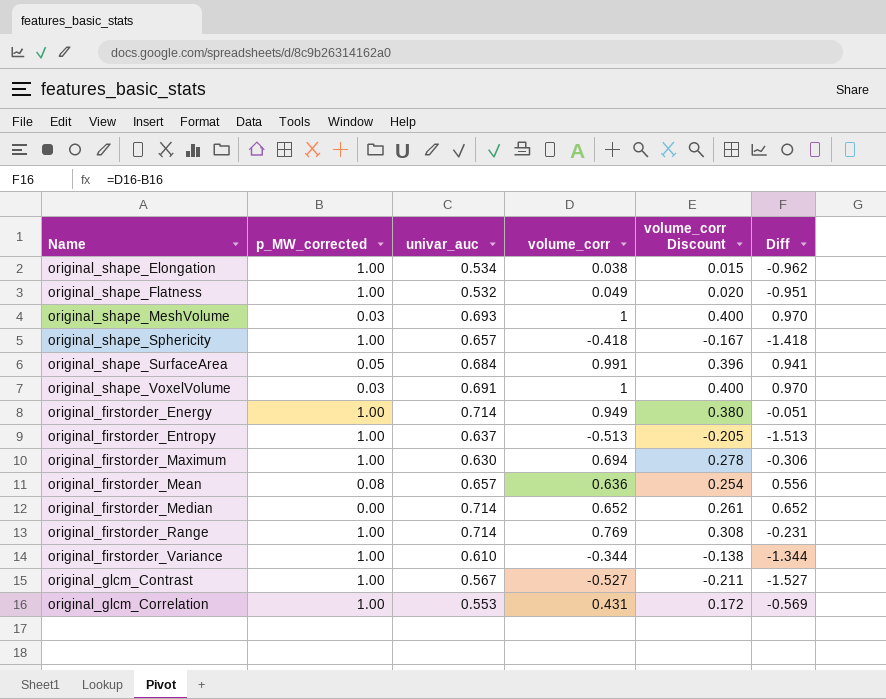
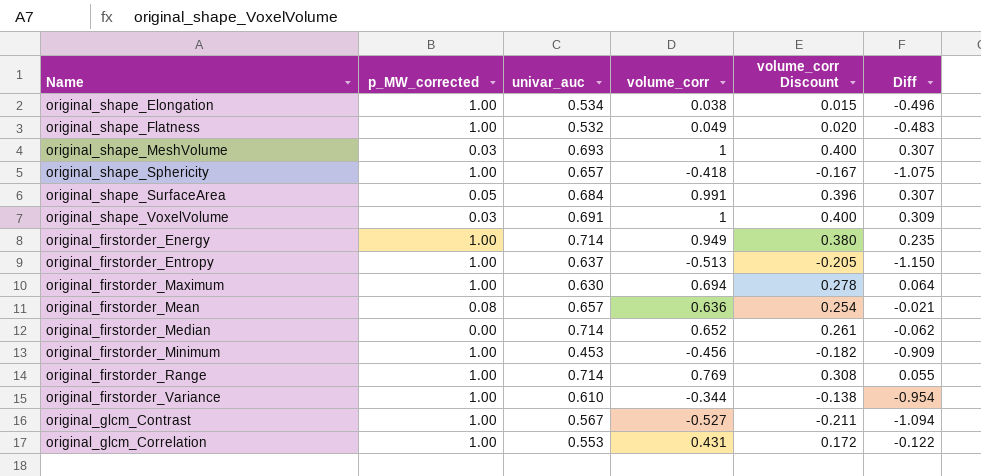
column Diff | formula: [volume_corr] - [p_MW_corrected] -> [volume_corr] - [univar_auc]
row original_firstorder_Minimum: none -> 1.00 | 0.453 | -0.456 | -0.182 | -0.909

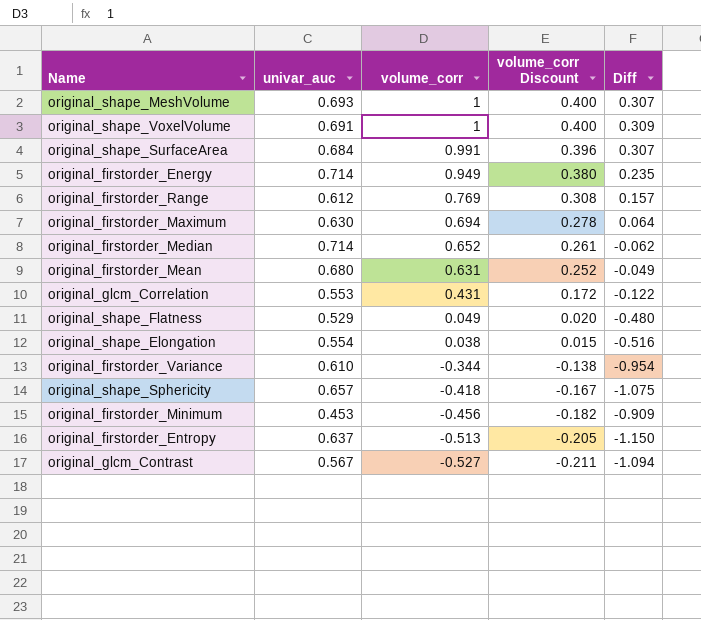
row order: none -> volume_corr descending
column p_MW_corrected | position: 2 -> none
original_firstorder_Range | univar_auc: 0.714 -> 0.612
original_firstorder_Range | Diff: 0.055 -> 0.157
original_firstorder_Mean | univar_auc: 0.657 -> 0.680
original_firstorder_Mean | volume_corr: 0.636 -> 0.631
original_firstorder_Mean | volume_corr Discount: 0.254 -> 0.252
original_firstorder_Mean | Diff: -0.021 -> -0.049
original_shape_Flatness | univar_auc: 0.532 -> 0.529
original_shape_Flatness | Diff: -0.483 -> -0.480
original_shape_Elongation | univar_auc: 0.534 -> 0.554
original_shape_Elongation | Diff: -0.496 -> -0.516

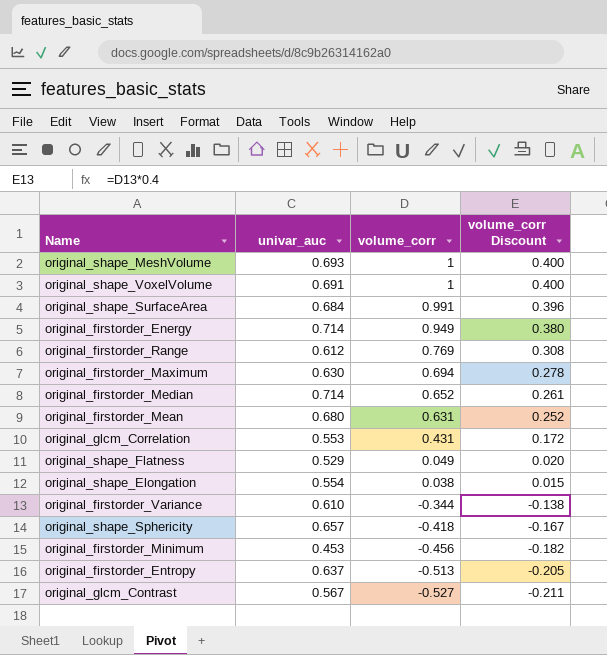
column Diff | formula: [volume_corr] - [univar_auc] -> none

